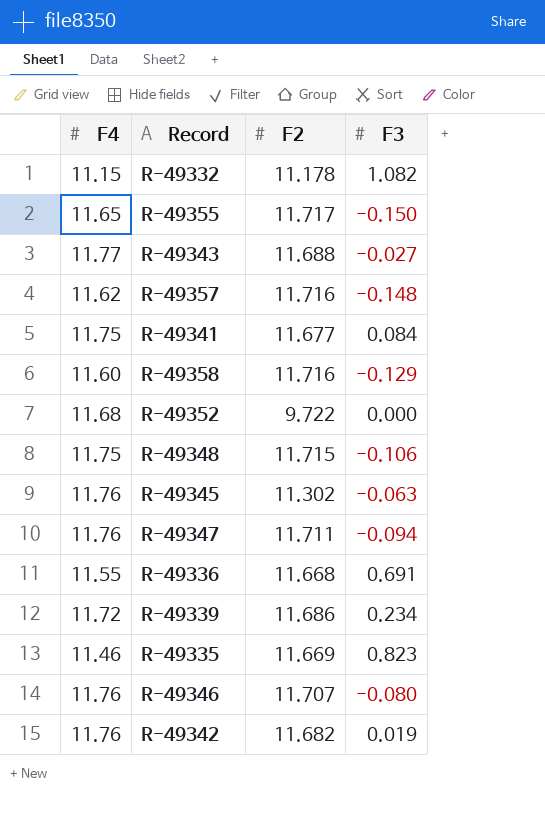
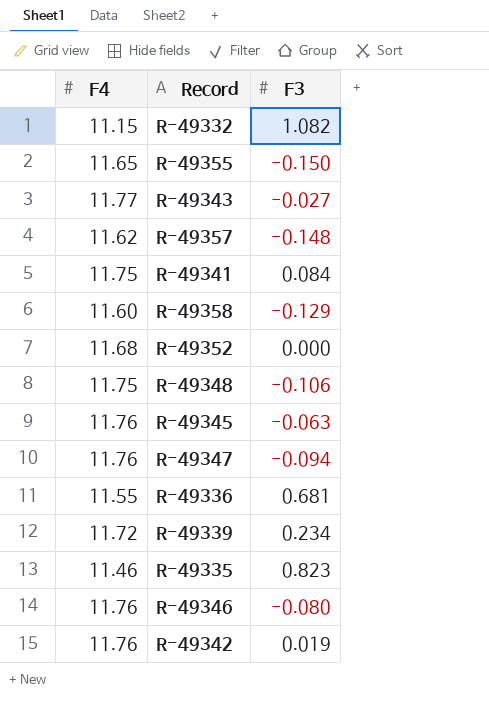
column F2 | position: 3 -> none
R-49336 | F3: 0.691 -> 0.681

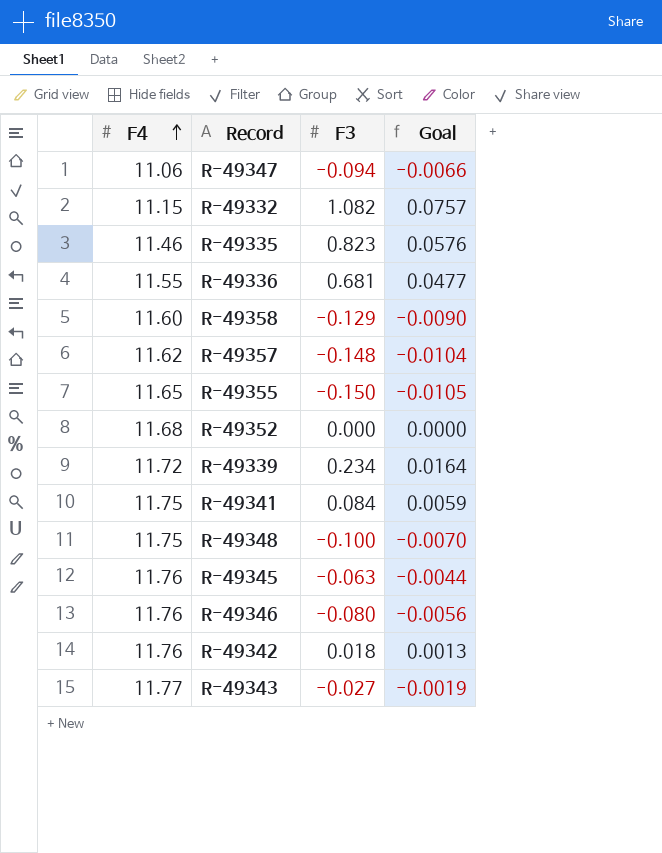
row order: none -> F4 ascending
column Goal | formula: none -> [F3] * 0.07
R-49347 | F4: 11.76 -> 11.06
R-49348 | F3: -0.106 -> -0.100
R-49342 | F3: 0.019 -> 0.018

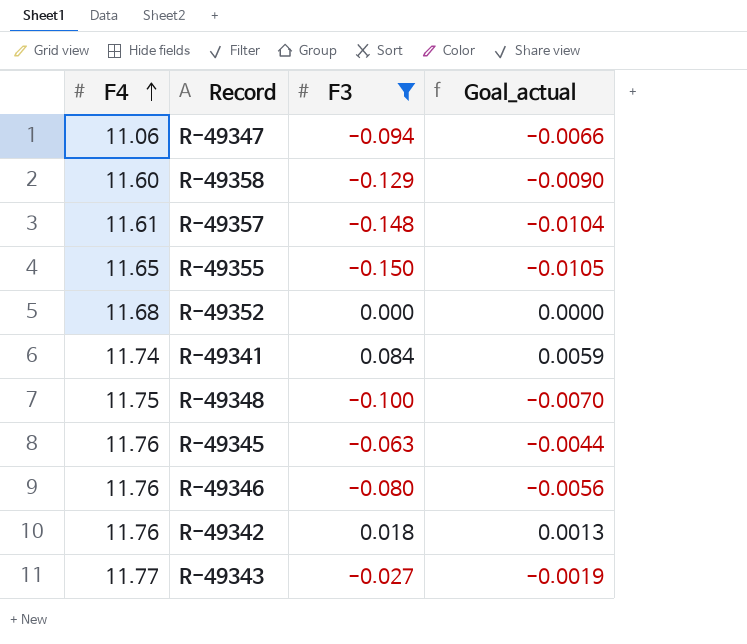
filter: none -> F3 <= 0.084
column name: Goal -> Goal_actual
R-49357 | F4: 11.62 -> 11.61
R-49341 | F4: 11.75 -> 11.74

